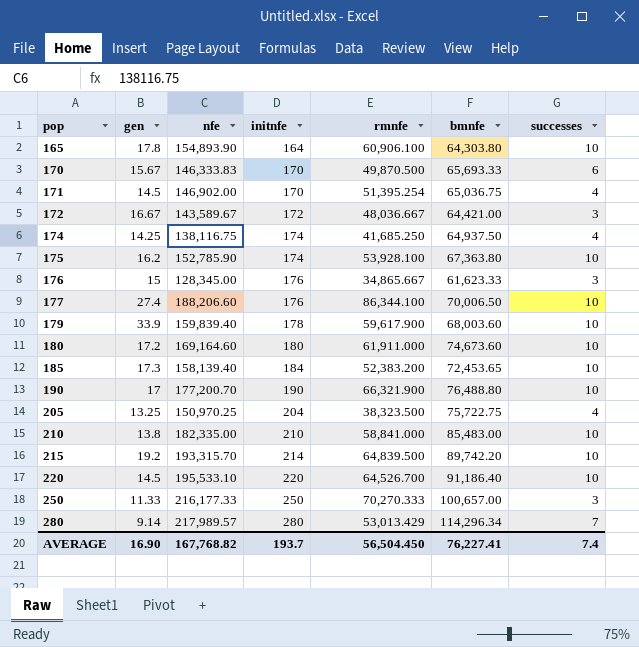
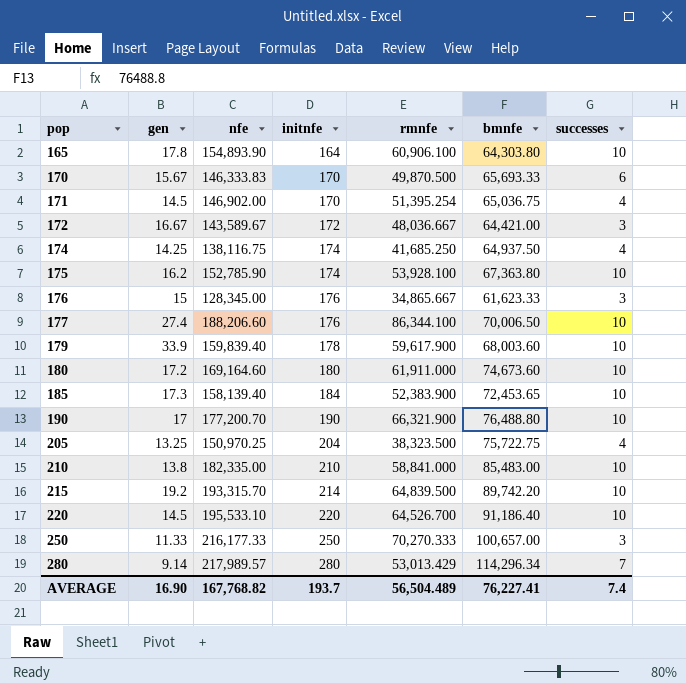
185 | rmnfe: 52,383.200 -> 52,383.900
AVERAGE | rmnfe: 56,504.450 -> 56,504.489

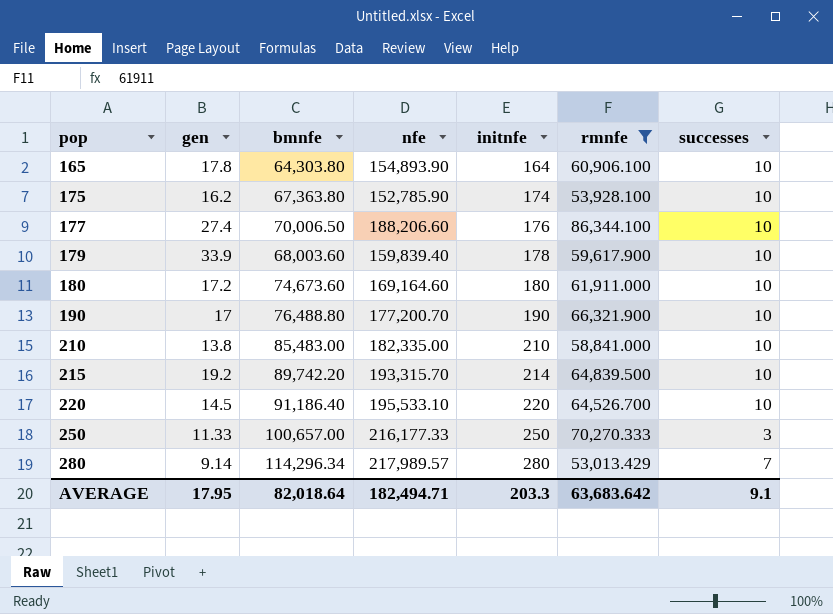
filter: none -> rmnfe >= 53,013.429
column bmnfe | position: 6 -> 3
AVERAGE | gen: 16.90 -> 17.95
AVERAGE | bmnfe: 76,227.41 -> 82,018.64
AVERAGE | nfe: 167,768.82 -> 182,494.71
AVERAGE | initnfe: 193.7 -> 203.3
AVERAGE | rmnfe: 56,504.489 -> 63,683.642
AVERAGE | successes: 7.4 -> 9.1

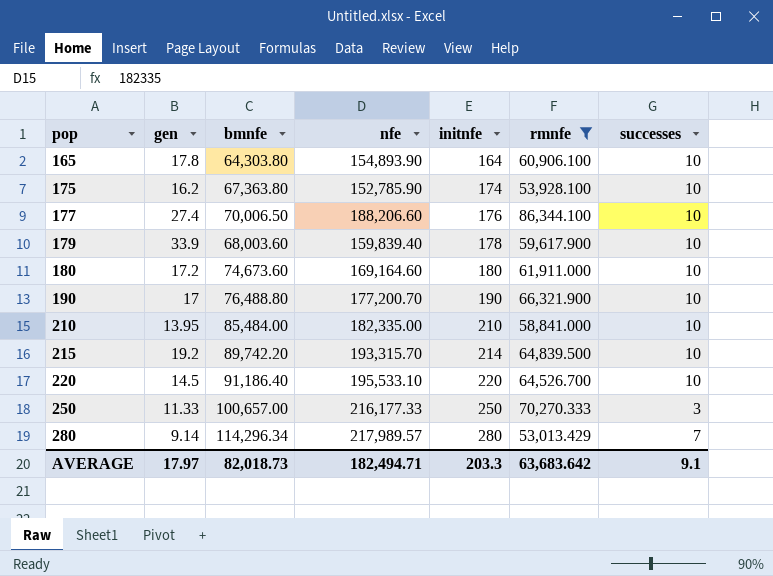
210 | gen: 13.8 -> 13.95
210 | bmnfe: 85,483.00 -> 85,484.00
AVERAGE | gen: 17.95 -> 17.97
AVERAGE | bmnfe: 82,018.64 -> 82,018.73

